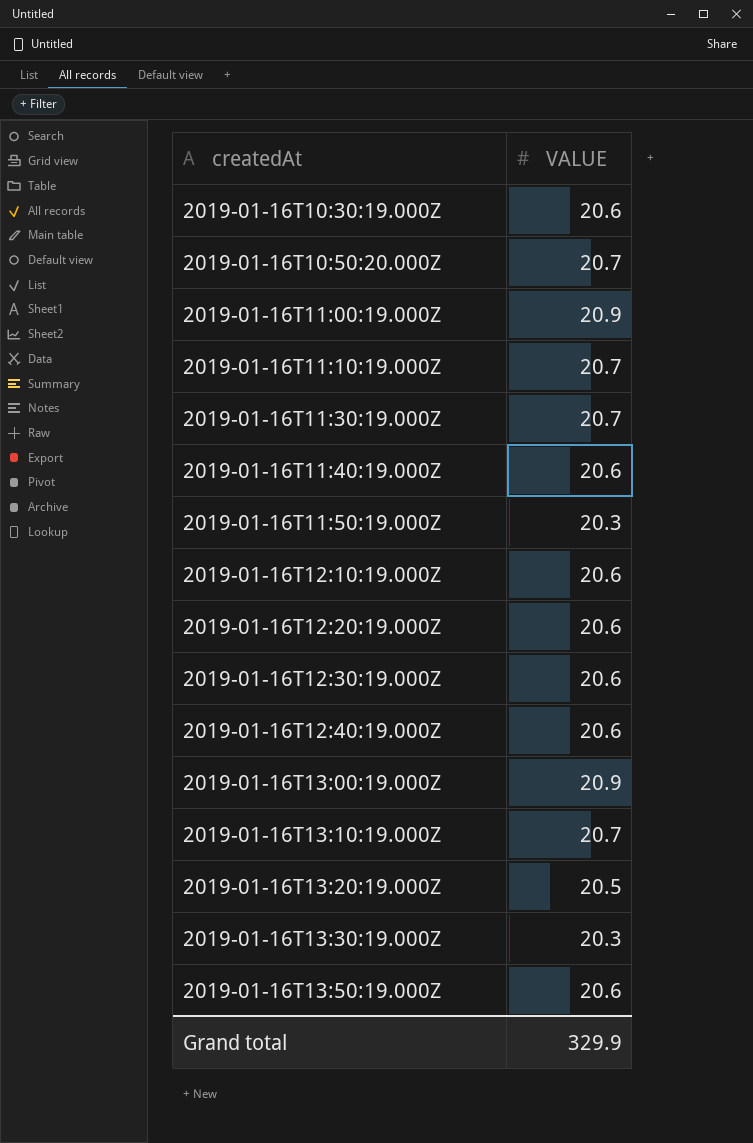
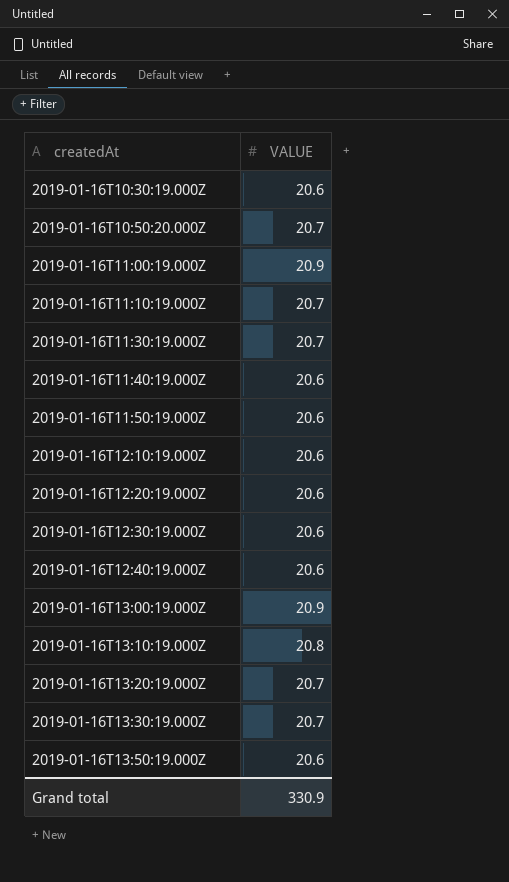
2019-01-16T11:50:19.000Z | VALUE: 20.3 -> 20.6
2019-01-16T13:10:19.000Z | VALUE: 20.7 -> 20.8
2019-01-16T13:20:19.000Z | VALUE: 20.5 -> 20.7
2019-01-16T13:30:19.000Z | VALUE: 20.3 -> 20.7
Grand total | VALUE: 329.9 -> 330.9

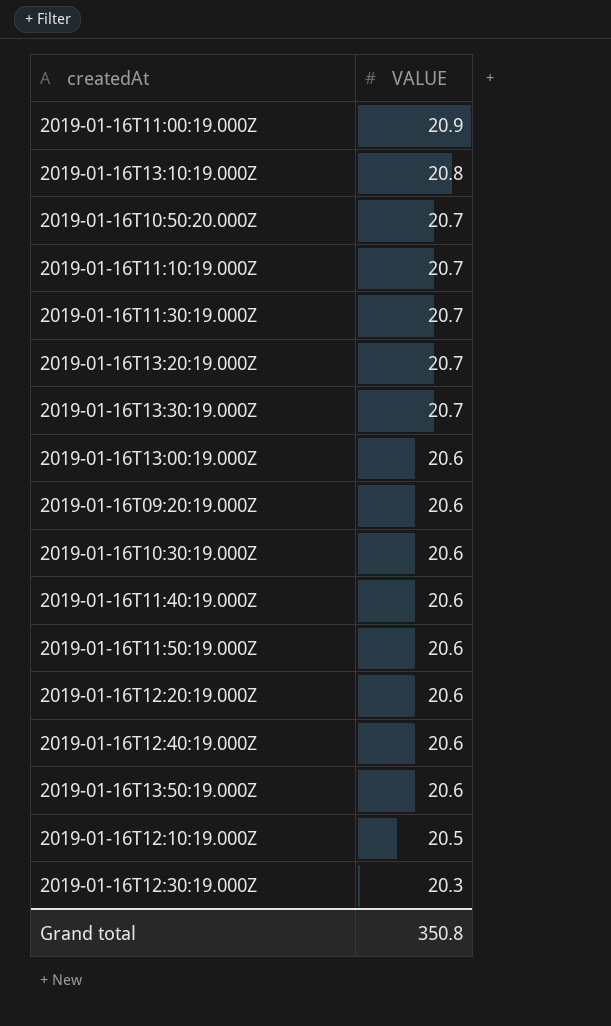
row order: createdAt ascending -> VALUE descending
2019-01-16T13:00:19.000Z | VALUE: 20.9 -> 20.6
row 2019-01-16T09:20:19.000Z: none -> 20.6
2019-01-16T12:10:19.000Z | VALUE: 20.6 -> 20.5
2019-01-16T12:30:19.000Z | VALUE: 20.6 -> 20.3
Grand total | VALUE: 330.9 -> 350.8

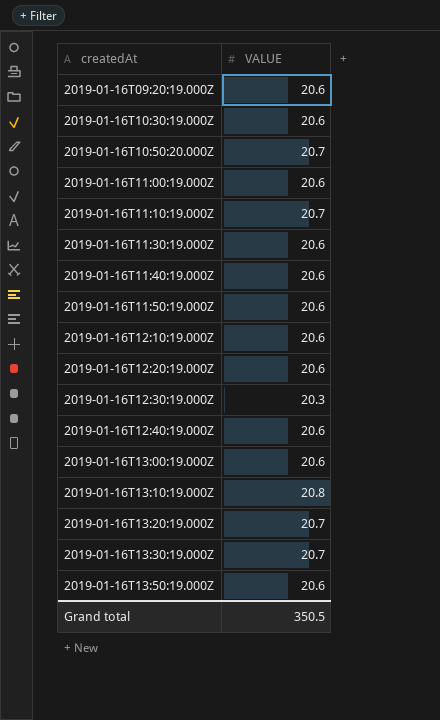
row order: VALUE descending -> createdAt ascending
2019-01-16T11:00:19.000Z | VALUE: 20.9 -> 20.6
2019-01-16T11:30:19.000Z | VALUE: 20.7 -> 20.6
2019-01-16T12:10:19.000Z | VALUE: 20.5 -> 20.6
Grand total | VALUE: 350.8 -> 350.5

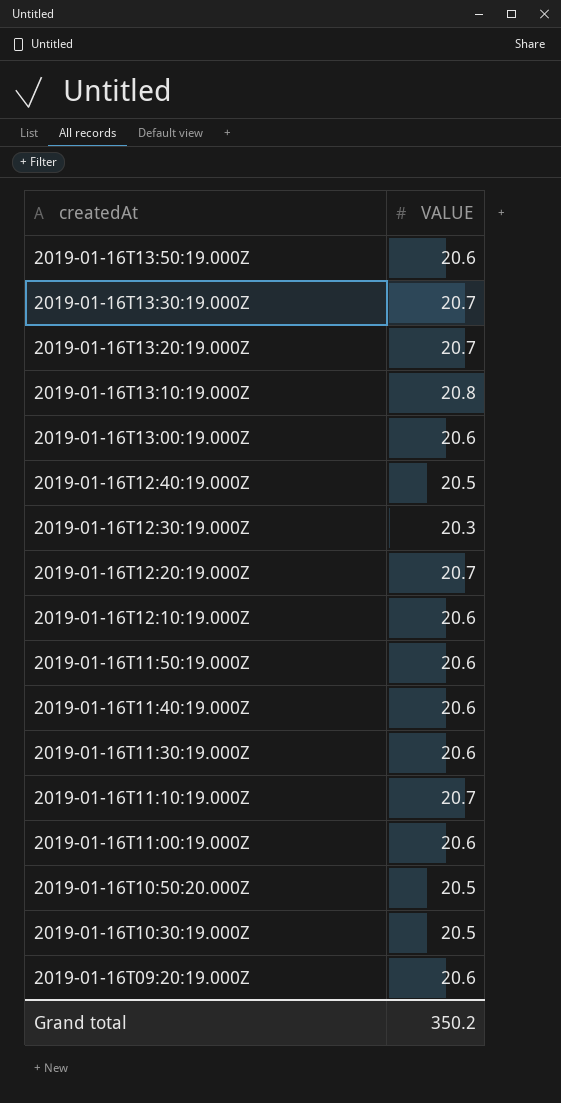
row order: createdAt ascending -> createdAt descending
2019-01-16T12:40:19.000Z | VALUE: 20.6 -> 20.5
2019-01-16T12:20:19.000Z | VALUE: 20.6 -> 20.7
2019-01-16T10:50:20.000Z | VALUE: 20.7 -> 20.5
2019-01-16T10:30:19.000Z | VALUE: 20.6 -> 20.5
Grand total | VALUE: 350.5 -> 350.2

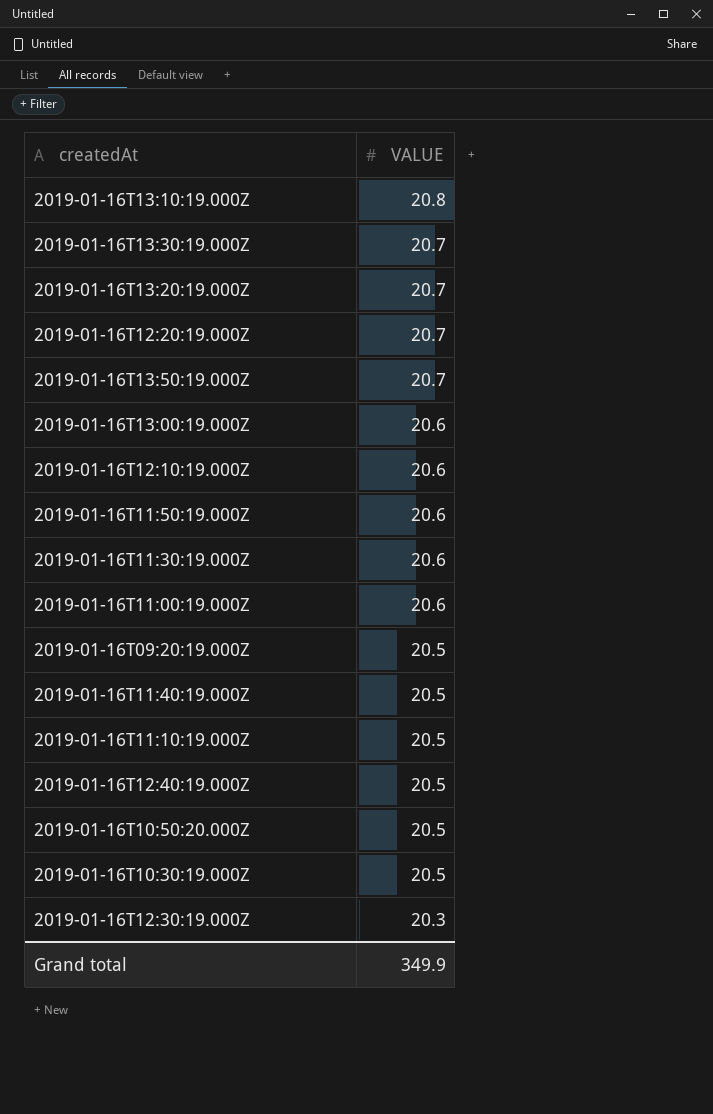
row order: createdAt descending -> VALUE descending
2019-01-16T13:50:19.000Z | VALUE: 20.6 -> 20.7
2019-01-16T09:20:19.000Z | VALUE: 20.6 -> 20.5
2019-01-16T11:40:19.000Z | VALUE: 20.6 -> 20.5
2019-01-16T11:10:19.000Z | VALUE: 20.7 -> 20.5
Grand total | VALUE: 350.2 -> 349.9

